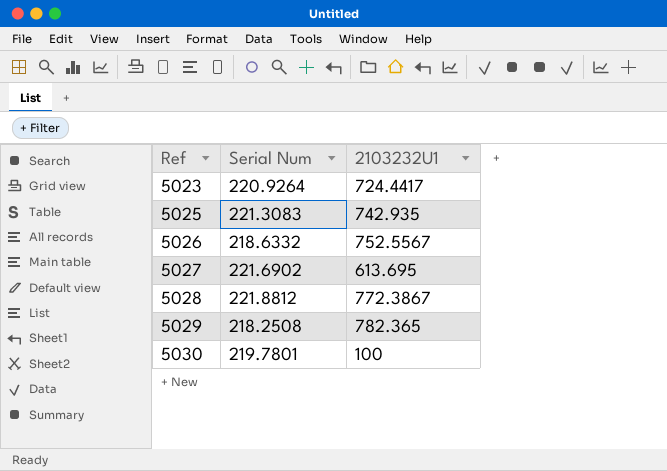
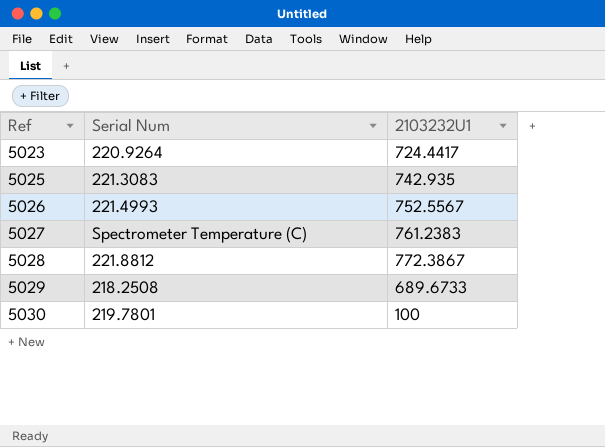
5026 | Serial Num: 218.6332 -> 221.4993
5027 | Serial Num: 221.6902 -> Spectrometer Temperature (C)
5027 | 2103232U1: 613.695 -> 761.2383
5029 | 2103232U1: 782.365 -> 689.6733

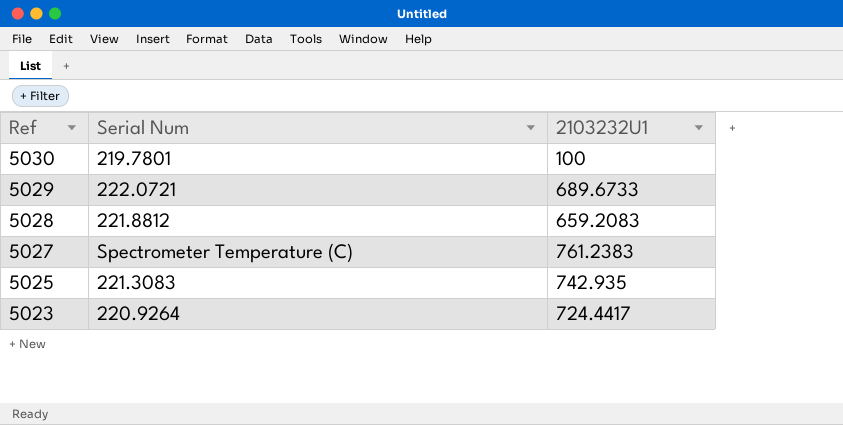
row order: Ref ascending -> Ref descending
row 5026: 221.4993 | 752.5567 -> none
5029 | Serial Num: 218.2508 -> 222.0721
5028 | 2103232U1: 772.3867 -> 659.2083

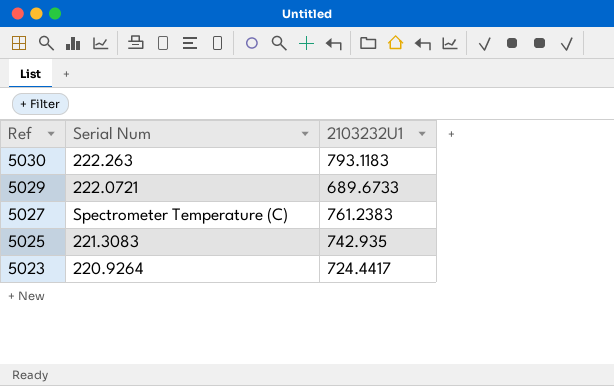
row 5028: 221.8812 | 659.2083 -> none
5030 | Serial Num: 219.7801 -> 222.263
5030 | 2103232U1: 100 -> 793.1183

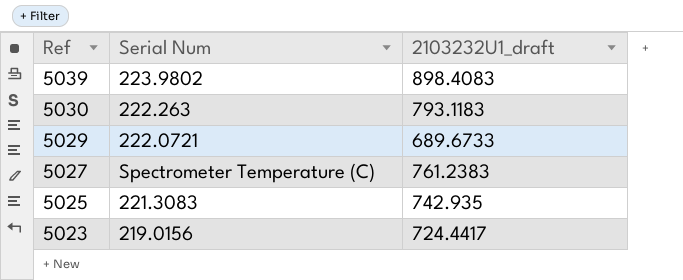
column name: 2103232U1 -> 2103232U1_draft
row 5039: none -> 223.9802 | 898.4083
5023 | Serial Num: 220.9264 -> 219.0156

